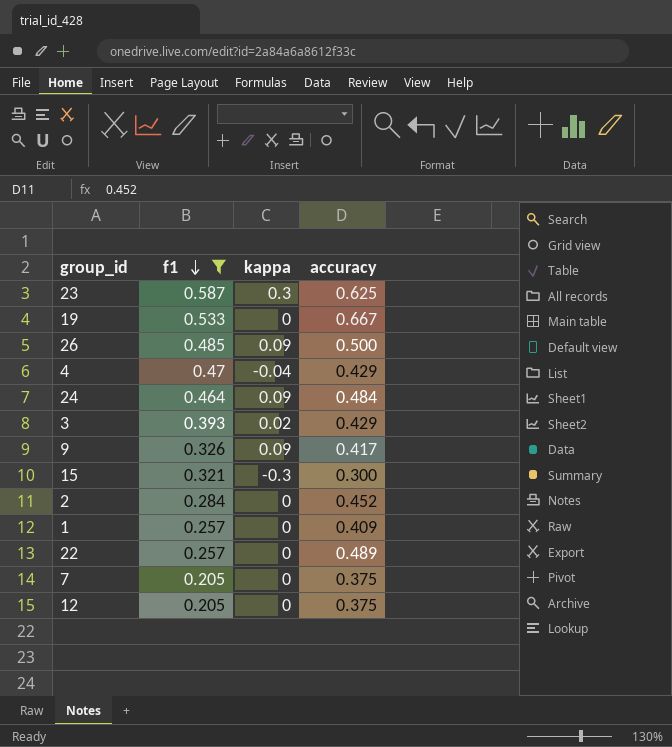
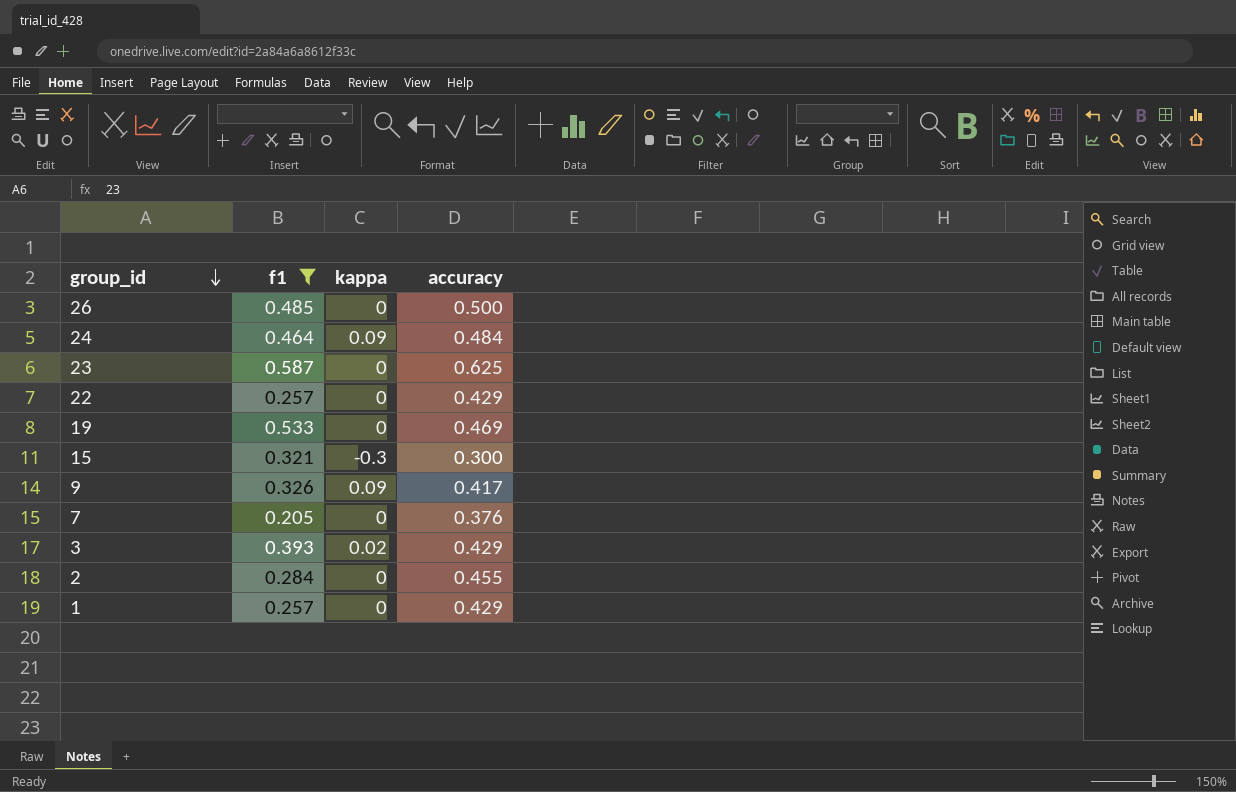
row order: f1 descending -> group_id descending
row 4: 0.47 | -0.04 | 0.429 -> none
row 12: 0.205 | 0 | 0.375 -> none
26 | kappa: 0.09 -> 0
23 | kappa: 0.3 -> 0
22 | accuracy: 0.489 -> 0.429
19 | accuracy: 0.667 -> 0.469
7 | accuracy: 0.375 -> 0.376
2 | accuracy: 0.452 -> 0.455
1 | accuracy: 0.409 -> 0.429

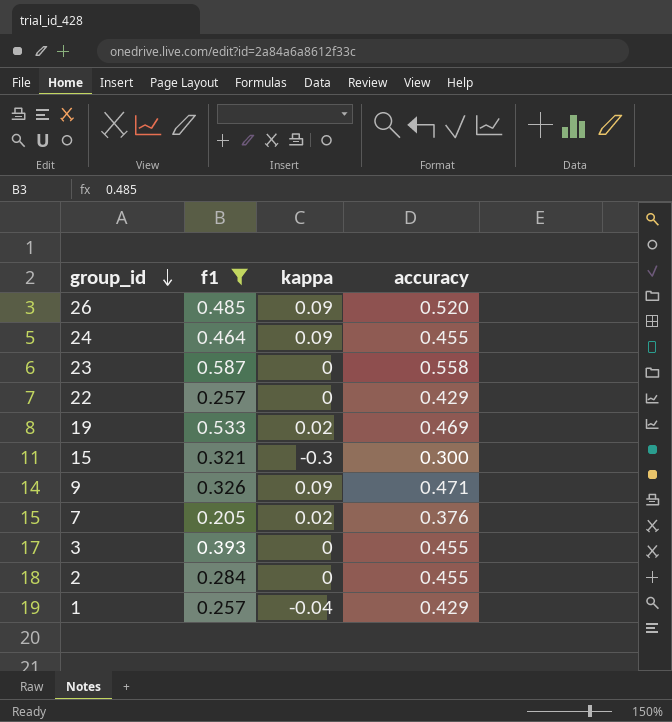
26 | kappa: 0 -> 0.09
26 | accuracy: 0.500 -> 0.520
24 | accuracy: 0.484 -> 0.455
23 | accuracy: 0.625 -> 0.558
19 | kappa: 0 -> 0.02
9 | accuracy: 0.417 -> 0.471
7 | kappa: 0 -> 0.02
3 | kappa: 0.02 -> 0
3 | accuracy: 0.429 -> 0.455
1 | kappa: 0 -> -0.04

